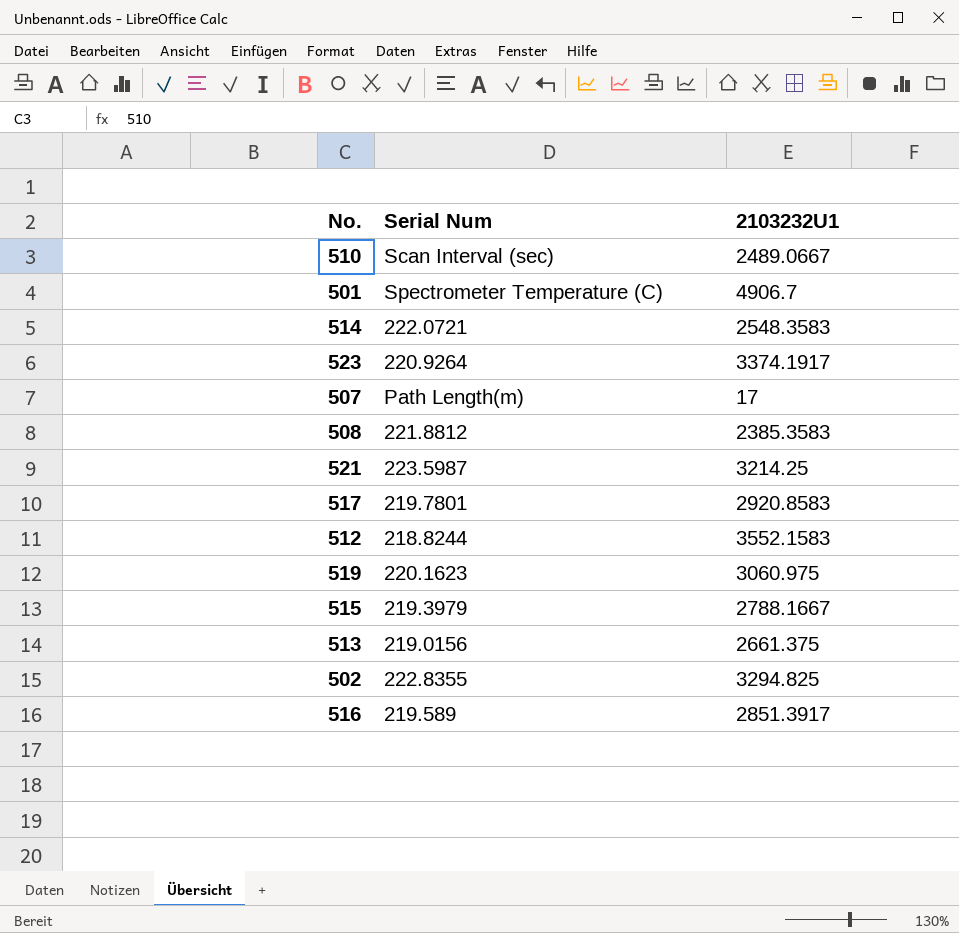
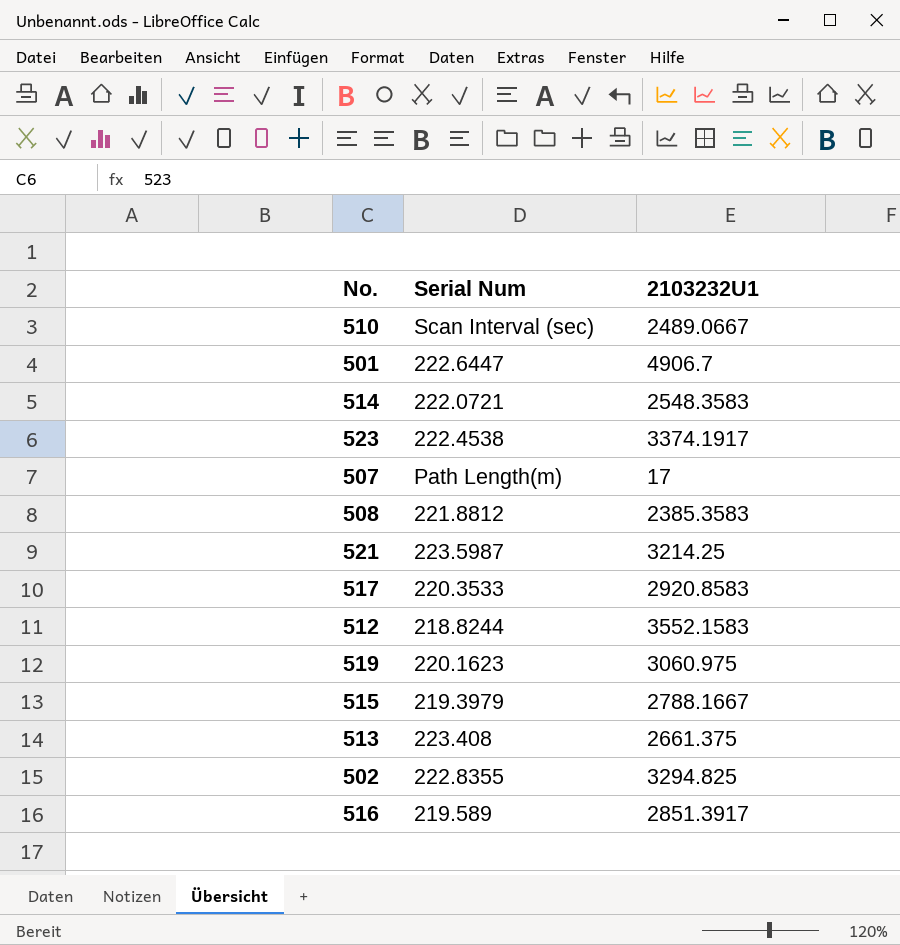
501 | Serial Num: Spectrometer Temperature (C) -> 222.6447
523 | Serial Num: 220.9264 -> 222.4538
517 | Serial Num: 219.7801 -> 220.3533
513 | Serial Num: 219.0156 -> 223.408

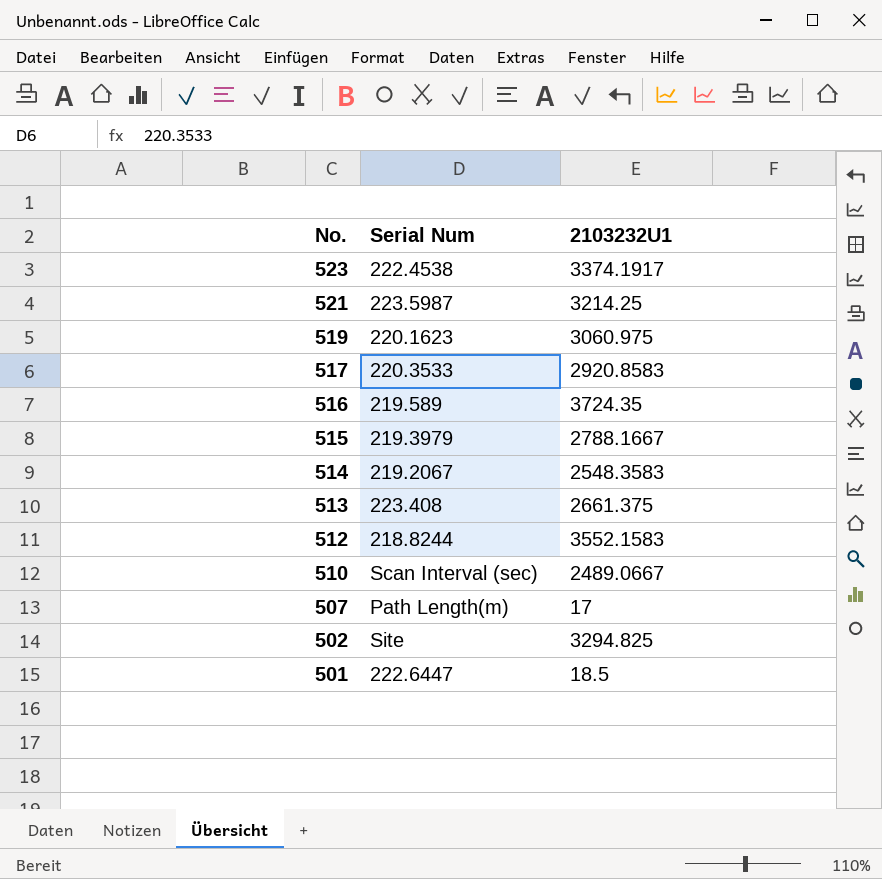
row order: none -> No. descending
row 508: 221.8812 | 2385.3583 -> none
516 | 2103232U1: 2851.3917 -> 3724.35
514 | Serial Num: 222.0721 -> 219.2067
502 | Serial Num: 222.8355 -> Site
501 | 2103232U1: 4906.7 -> 18.5

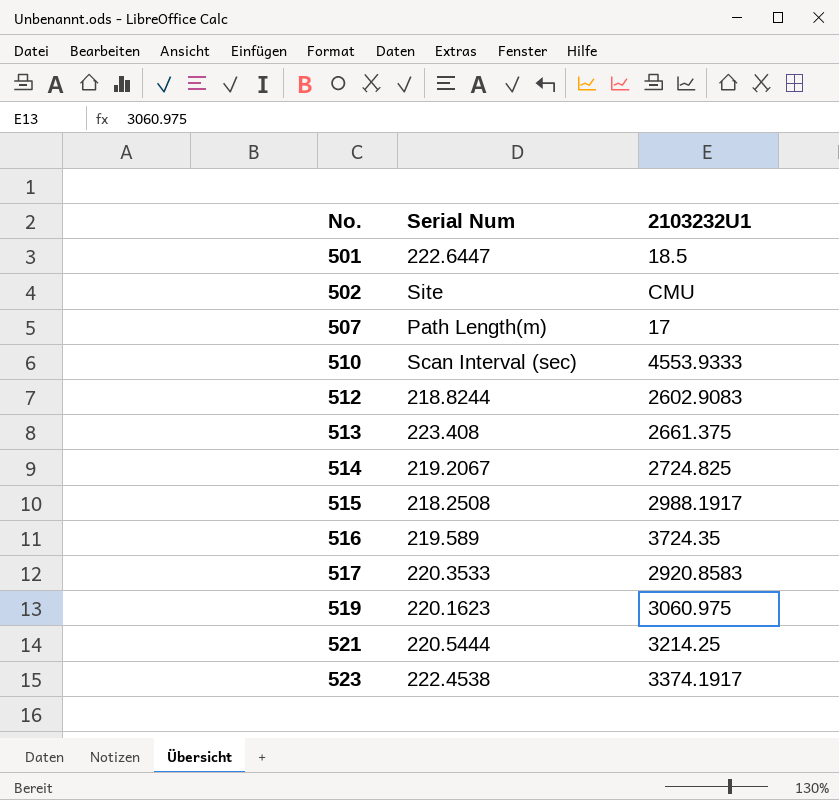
row order: No. descending -> No. ascending
502 | 2103232U1: 3294.825 -> CMU
510 | 2103232U1: 2489.0667 -> 4553.9333
512 | 2103232U1: 3552.1583 -> 2602.9083
514 | 2103232U1: 2548.3583 -> 2724.825
515 | Serial Num: 219.3979 -> 218.2508
515 | 2103232U1: 2788.1667 -> 2988.1917
521 | Serial Num: 223.5987 -> 220.5444

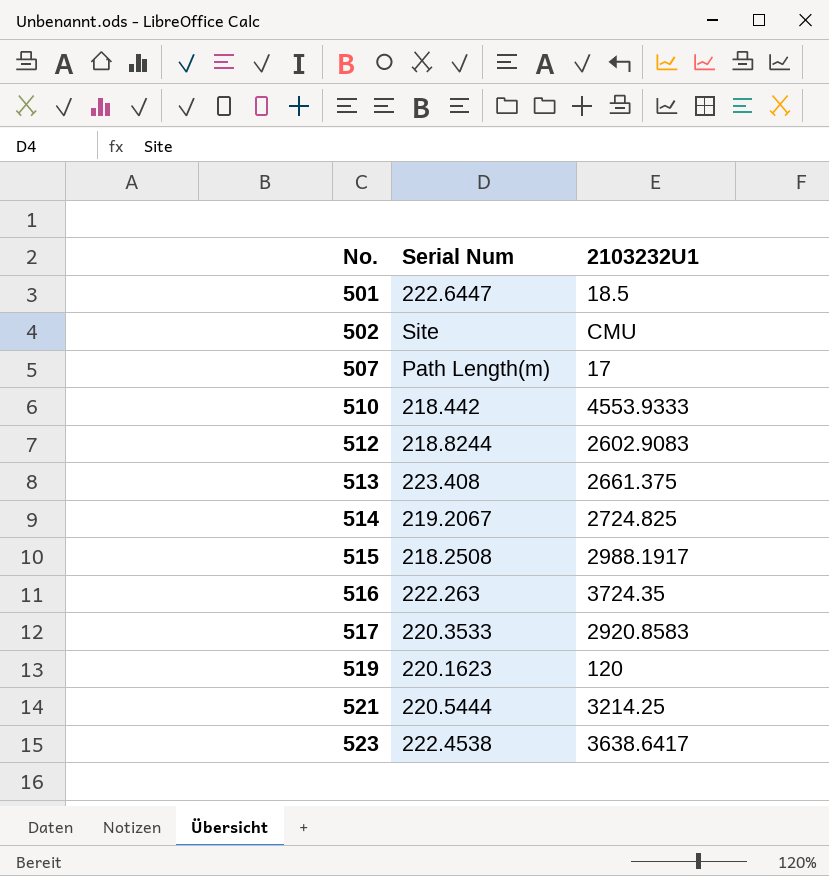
510 | Serial Num: Scan Interval (sec) -> 218.442
516 | Serial Num: 219.589 -> 222.263
519 | 2103232U1: 3060.975 -> 120
523 | 2103232U1: 3374.1917 -> 3638.6417

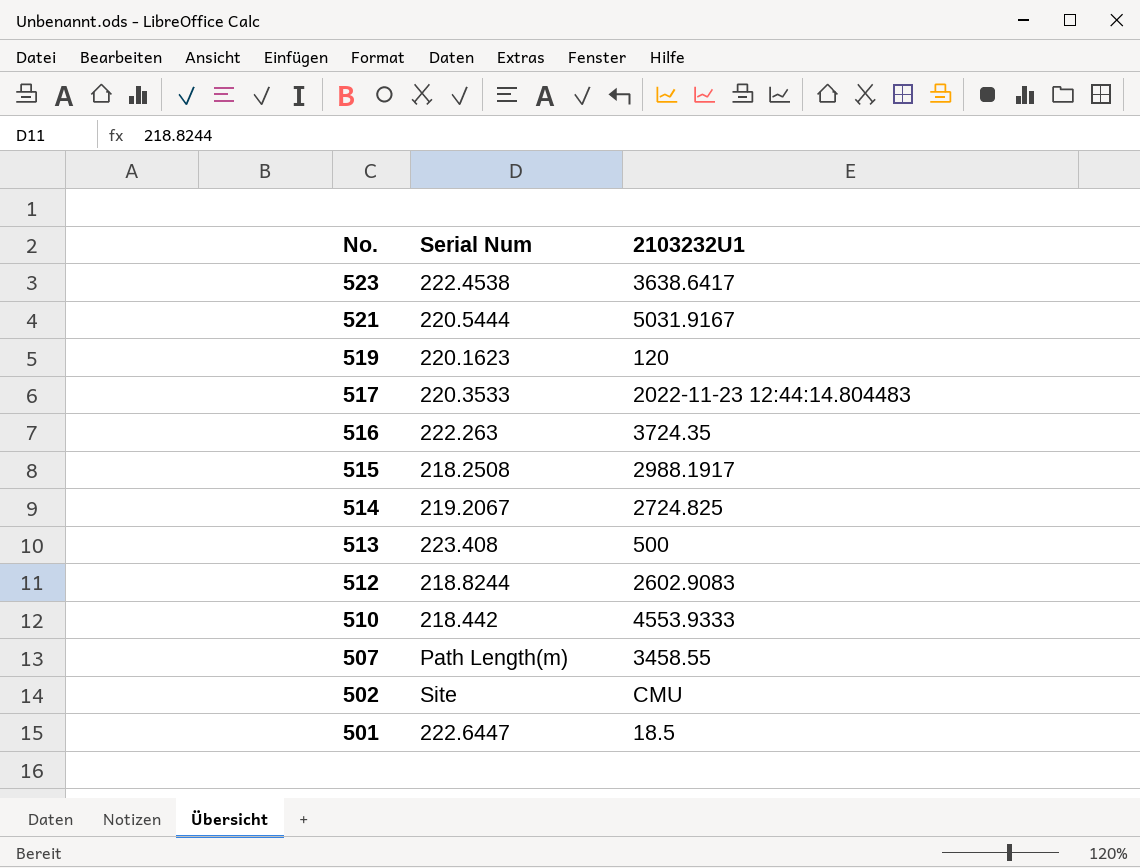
row order: No. ascending -> No. descending
521 | 2103232U1: 3214.25 -> 5031.9167
517 | 2103232U1: 2920.8583 -> 2022-11-23 12:44:14.804483
513 | 2103232U1: 2661.375 -> 500
507 | 2103232U1: 17 -> 3458.55

